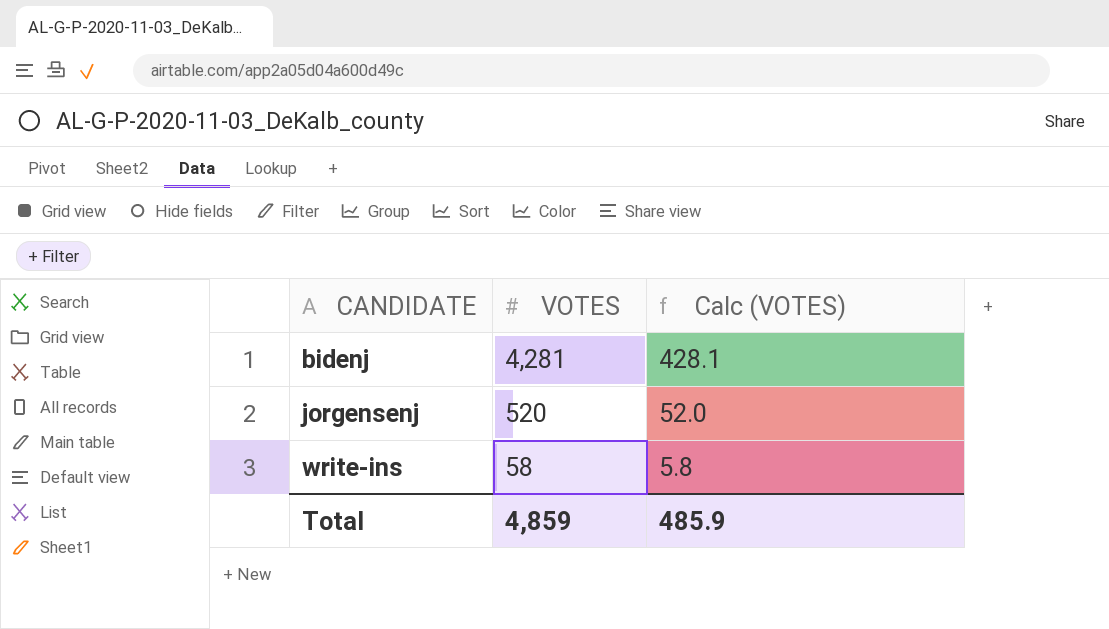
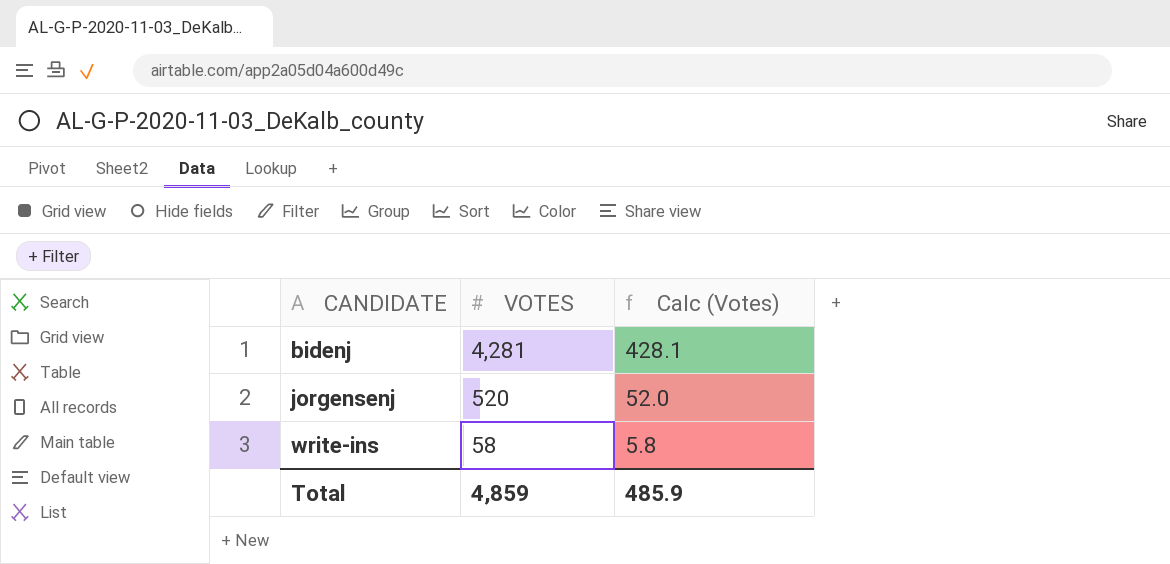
column name: Calc (VOTES) -> Calc (Votes)

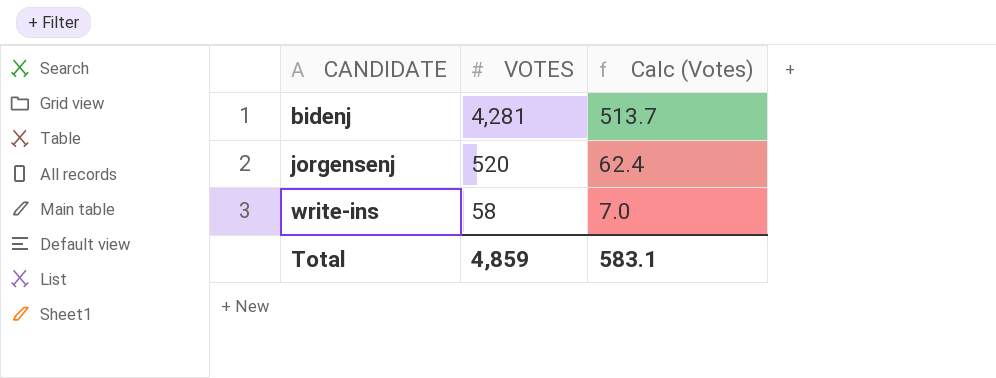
column Calc (Votes) | formula: [VOTES] * 0.1 -> [VOTES] * 0.12
Total | Calc (Votes): 485.9 -> 583.1

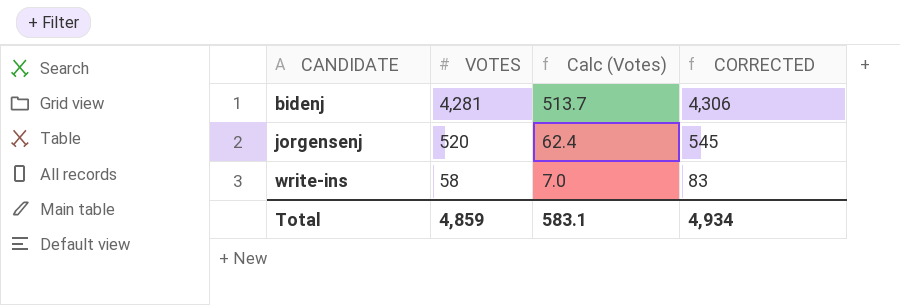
column CORRECTED | formula: none -> [VOTES] + 25

